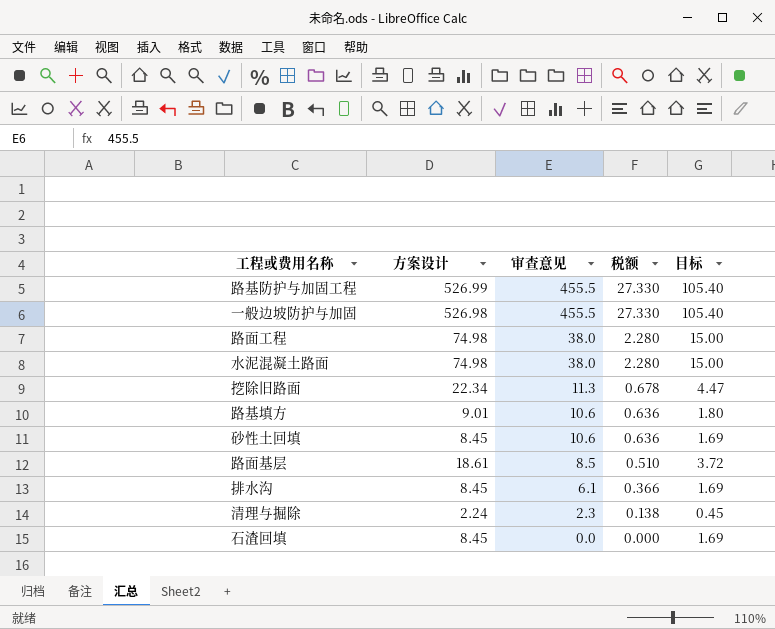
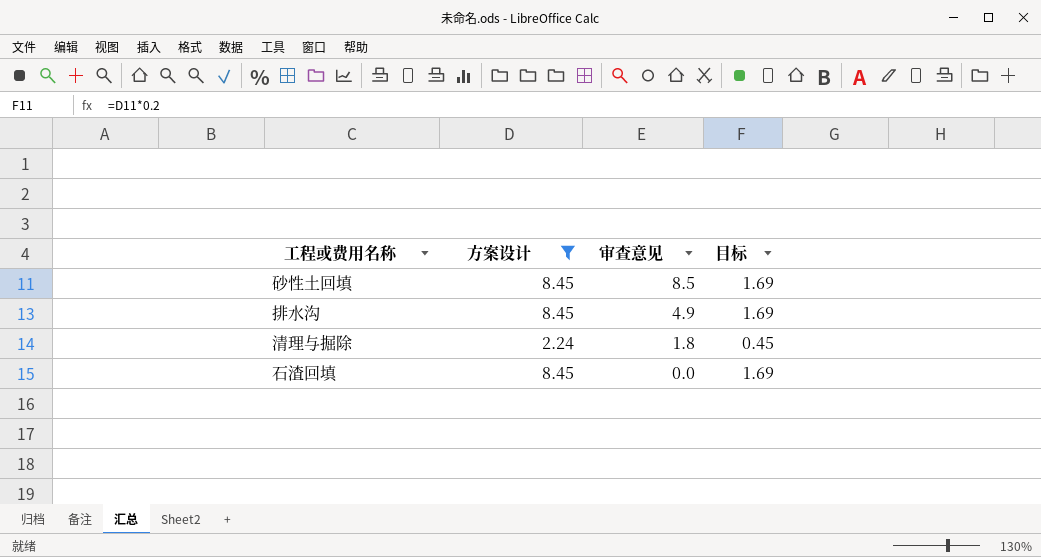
filter: none -> 方案设计 <= 8.45
column 税额 | formula: [审查意见] * 0.06 -> none
砂性土回填 | 审查意见: 10.6 -> 8.5
排水沟 | 审查意见: 6.1 -> 4.9
清理与掘除 | 审查意见: 2.3 -> 1.8

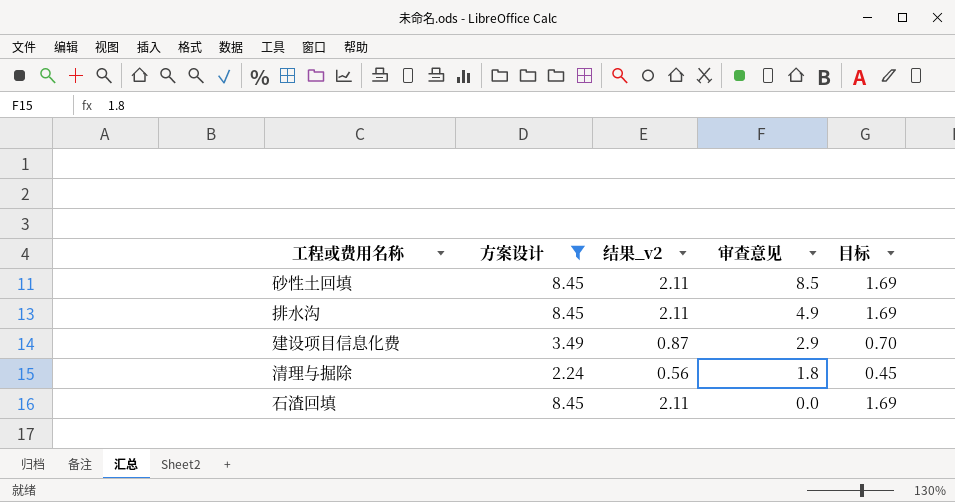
column 结果_v2 | formula: none -> [方案设计] * 0.25
row 建设项目信息化费: none -> 3.49 | 0.87 | 2.9 | 0.70

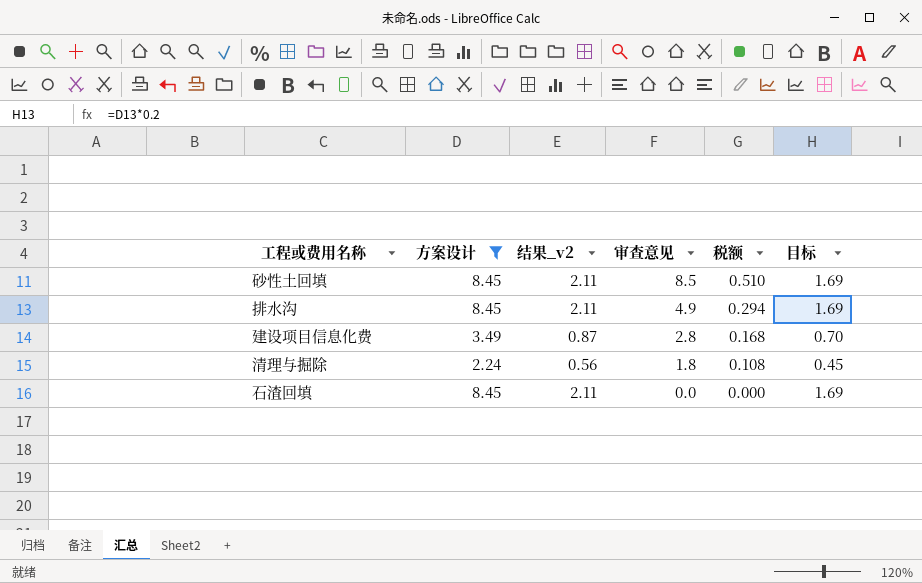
column 税额 | formula: none -> [审查意见] * 0.06
建设项目信息化费 | 审查意见: 2.9 -> 2.8

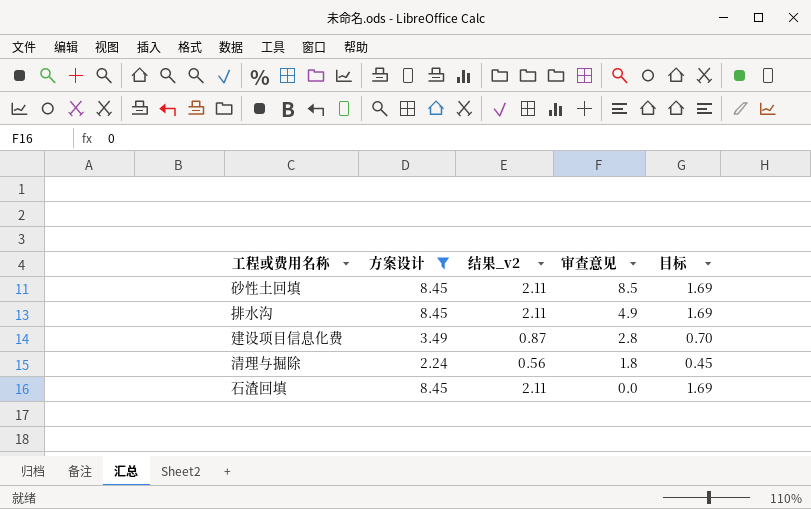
column 税额 | formula: [审查意见] * 0.06 -> none

